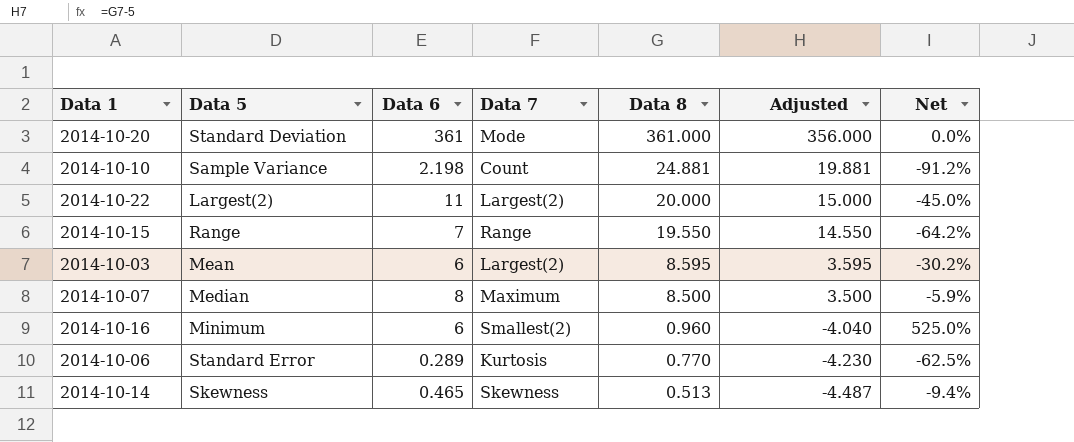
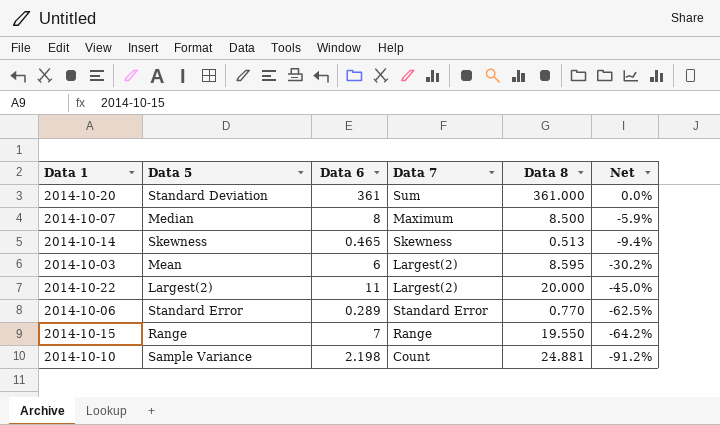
row order: Data 8 descending -> Net descending
column Adjusted | formula: [Data 8] - 5 -> none
row 2014-10-16: Minimum | 6 | Smallest(2) | 0.960 | -4.040 | 525.0% -> none
2014-10-20 | Data 7: Mode -> Sum
2014-10-06 | Data 7: Kurtosis -> Standard Error

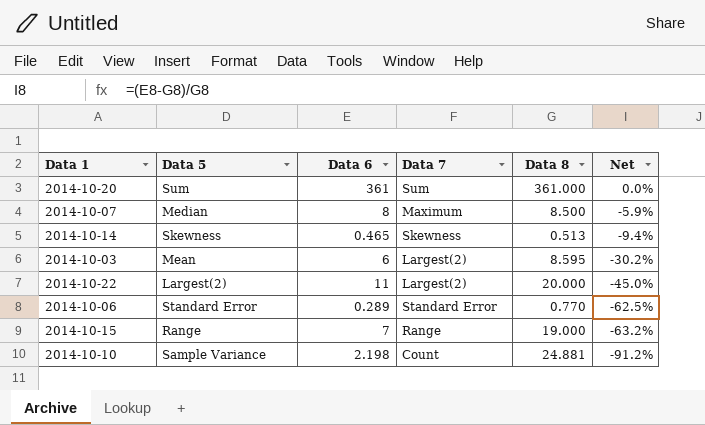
2014-10-20 | Data 5: Standard Deviation -> Sum
2014-10-15 | Data 8: 19.550 -> 19.000
2014-10-15 | Net: -64.2% -> -63.2%

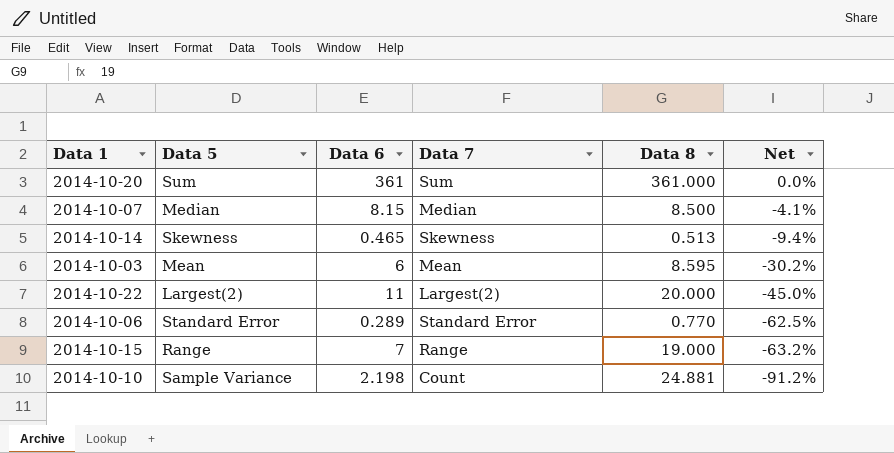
2014-10-07 | Data 6: 8 -> 8.15
2014-10-07 | Data 7: Maximum -> Median
2014-10-07 | Net: -5.9% -> -4.1%
2014-10-03 | Data 7: Largest(2) -> Mean

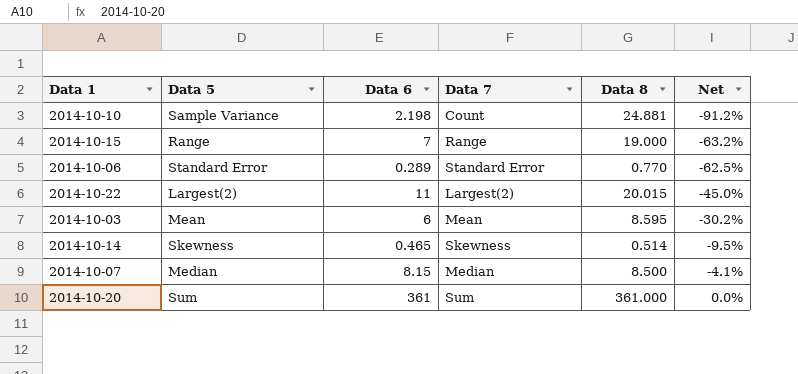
row order: Net descending -> Net ascending
2014-10-22 | Data 8: 20.000 -> 20.015
2014-10-14 | Data 8: 0.513 -> 0.514
2014-10-14 | Net: -9.4% -> -9.5%

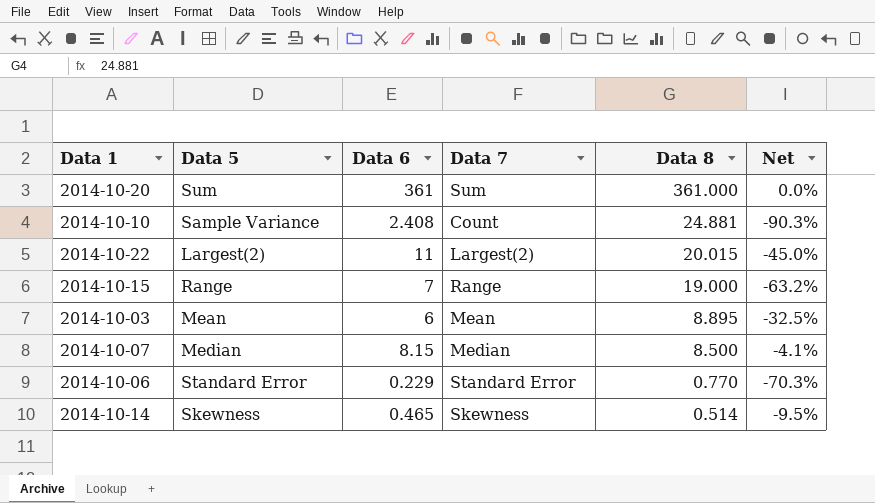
row order: Net ascending -> Data 8 descending
2014-10-10 | Data 6: 2.198 -> 2.408
2014-10-10 | Net: -91.2% -> -90.3%
2014-10-03 | Data 8: 8.595 -> 8.895
2014-10-03 | Net: -30.2% -> -32.5%
2014-10-06 | Data 6: 0.289 -> 0.229
2014-10-06 | Net: -62.5% -> -70.3%

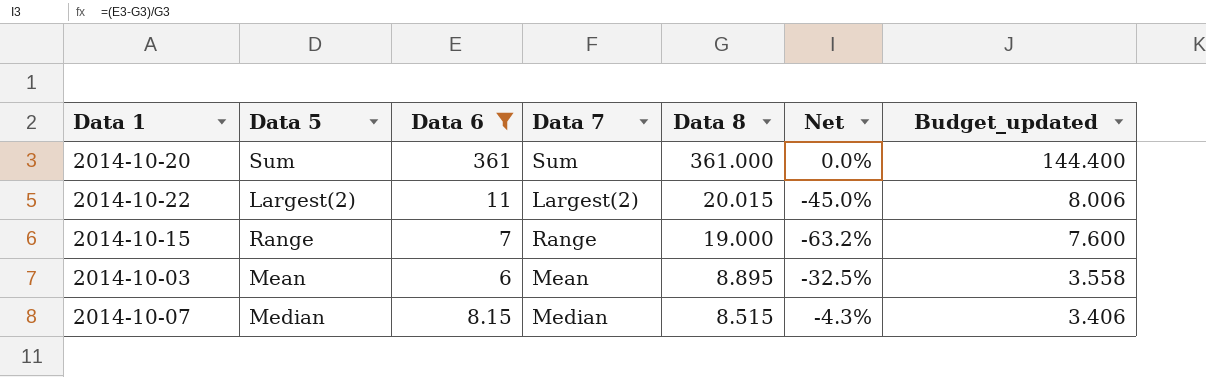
filter: none -> Data 6 >= 6
column Budget_updated | formula: none -> [Data 8] * 0.4
2014-10-07 | Data 8: 8.500 -> 8.515
2014-10-07 | Net: -4.1% -> -4.3%

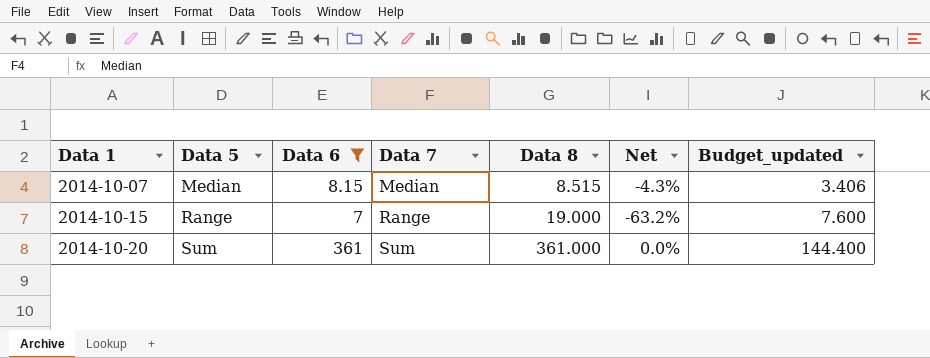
row order: Data 8 descending -> Data 1 ascending
row 2014-10-22: Largest(2) | 11 | Largest(2) | 20.015 | -45.0% | 8.006 -> none
row 2014-10-03: Mean | 6 | Mean | 8.895 | -32.5% | 3.558 -> none

